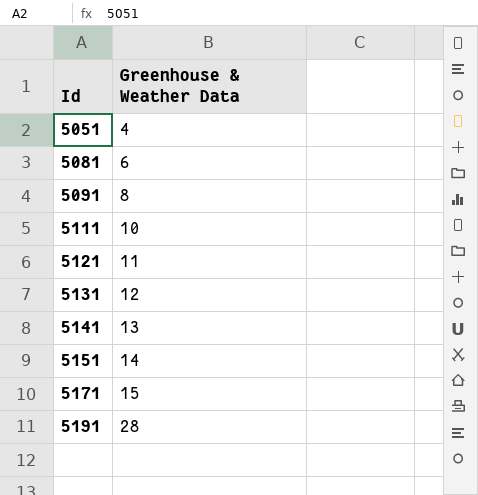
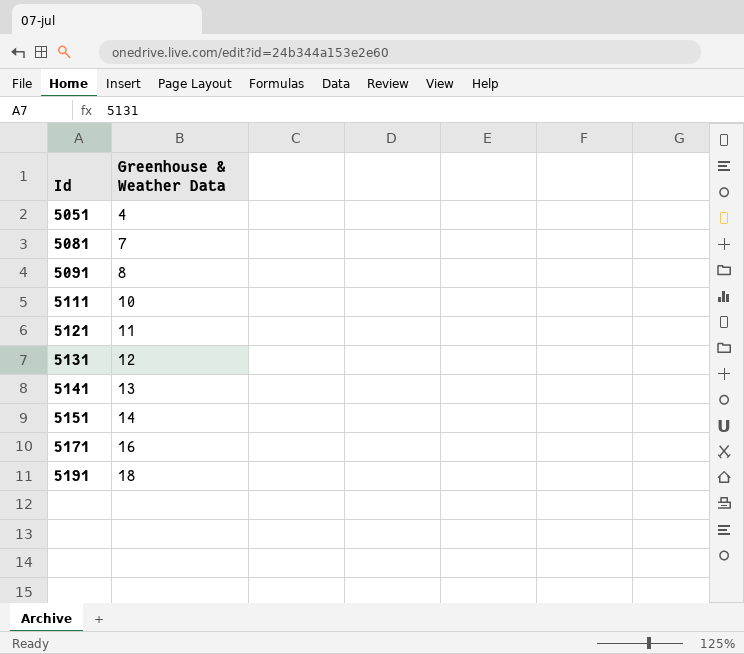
5081 | Greenhouse & Weather Data: 6 -> 7
5171 | Greenhouse & Weather Data: 15 -> 16
5191 | Greenhouse & Weather Data: 28 -> 18

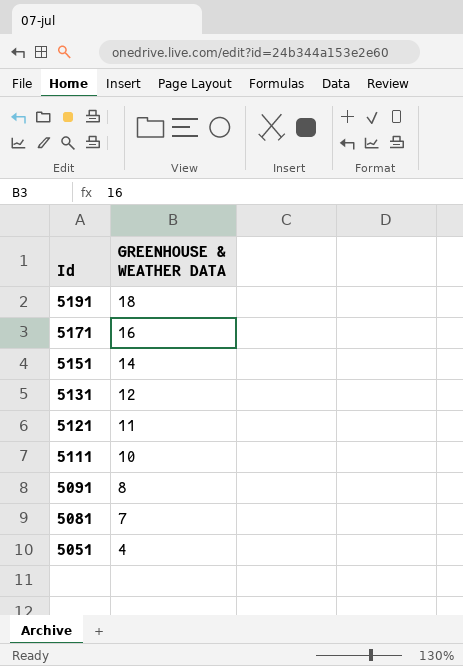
row order: Id ascending -> Id descending
column name: Greenhouse & Weather Data -> GREENHOUSE & WEATHER DATA
row 5141: 13 -> none

